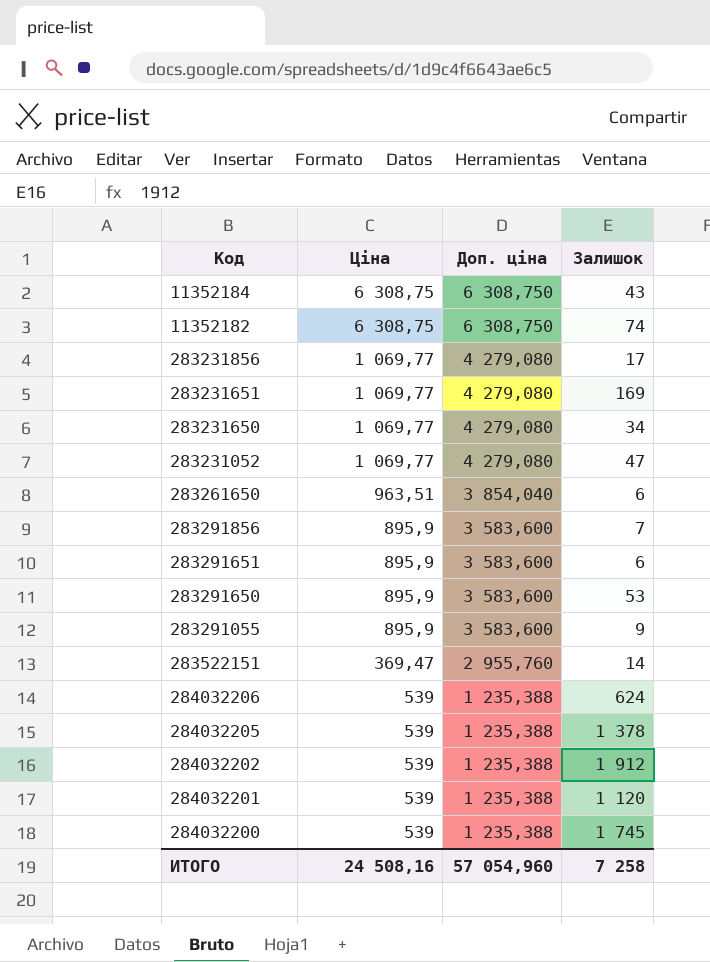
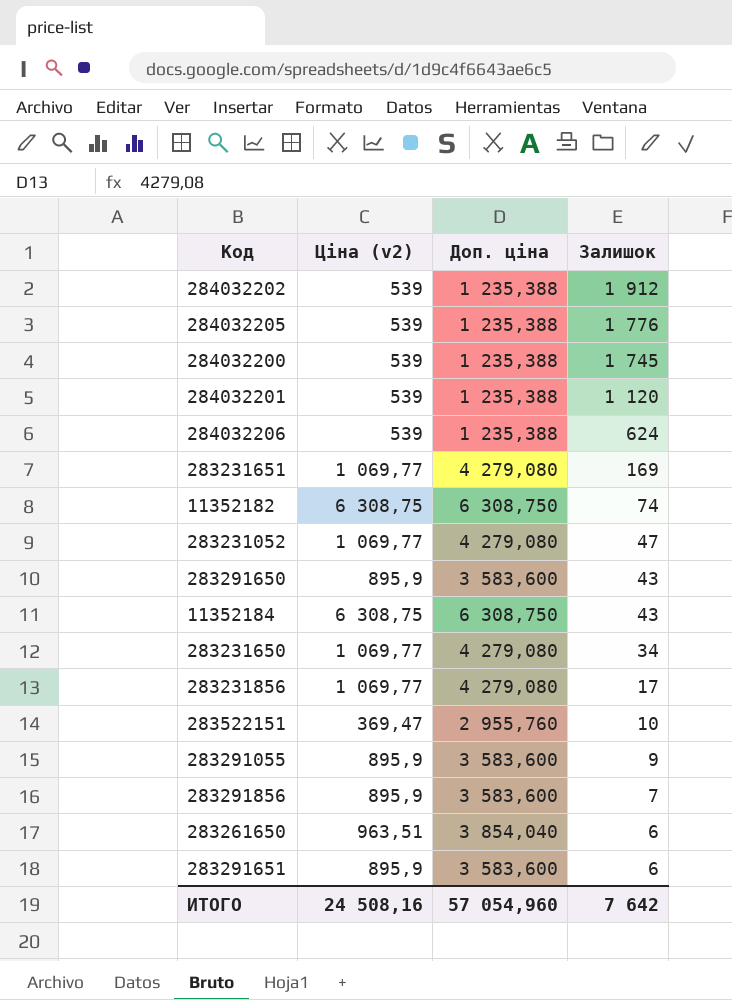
row order: Доп. ціна descending -> Залишок descending
column name: Ціна -> Ціна (v2)
284032205 | Залишок: 1 378 -> 1 776
283291650 | Залишок: 53 -> 43
283522151 | Залишок: 14 -> 10
ИТОГО | Залишок: 7 258 -> 7 642

